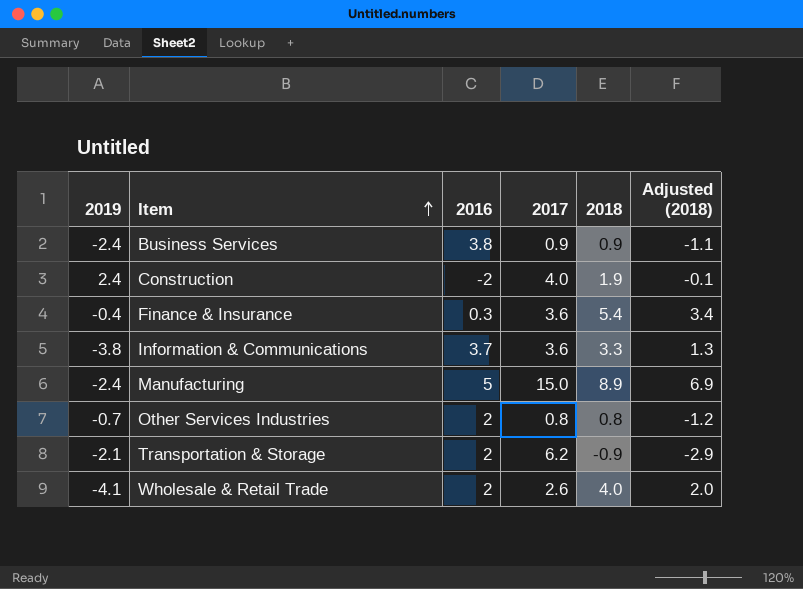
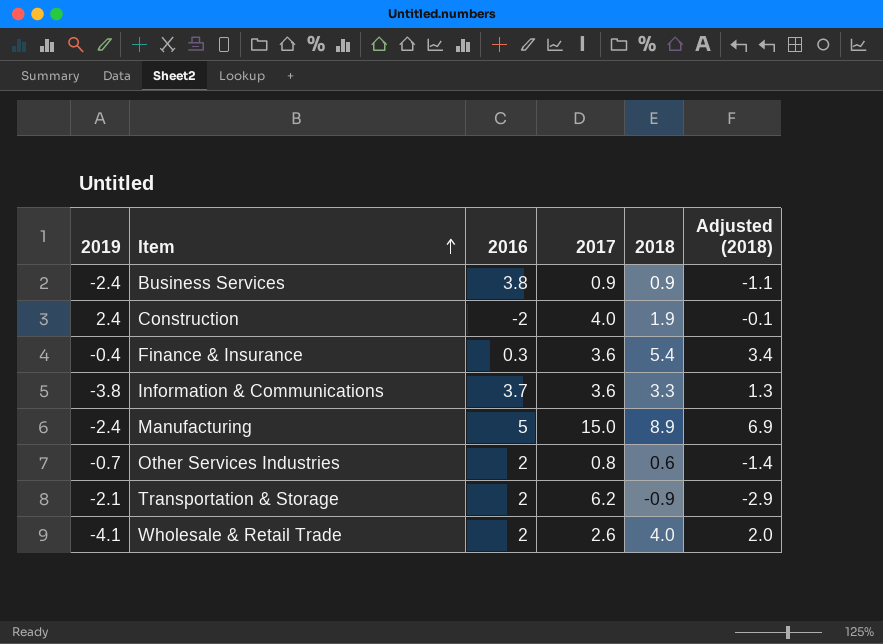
Other Services Industries | 2018: 0.8 -> 0.6
Other Services Industries | Adjusted (2018): -1.2 -> -1.4

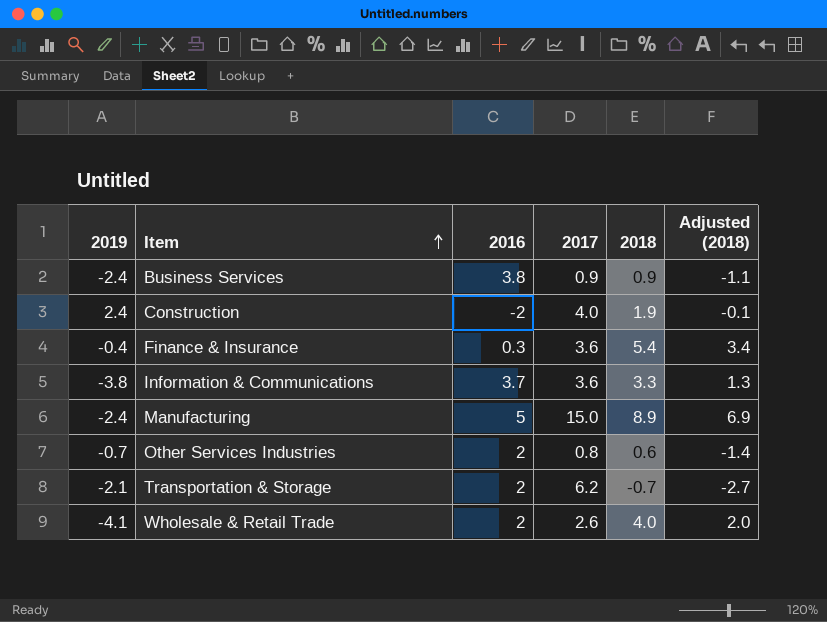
Transportation & Storage | 2018: -0.9 -> -0.7
Transportation & Storage | Adjusted (2018): -2.9 -> -2.7

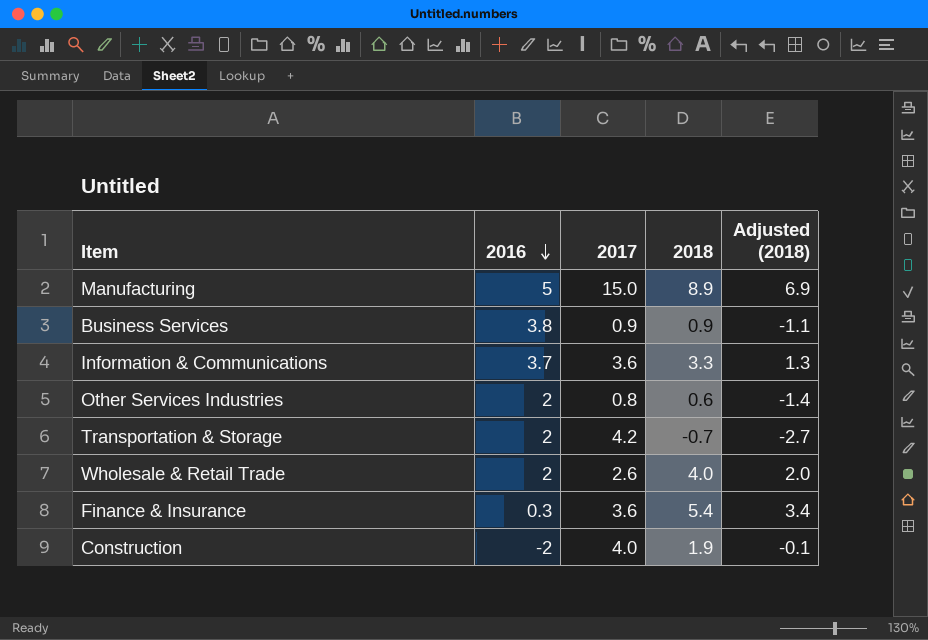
row order: Item ascending -> 2016 descending
column 2019 | position: 1 -> none
Transportation & Storage | 2017: 6.2 -> 4.2

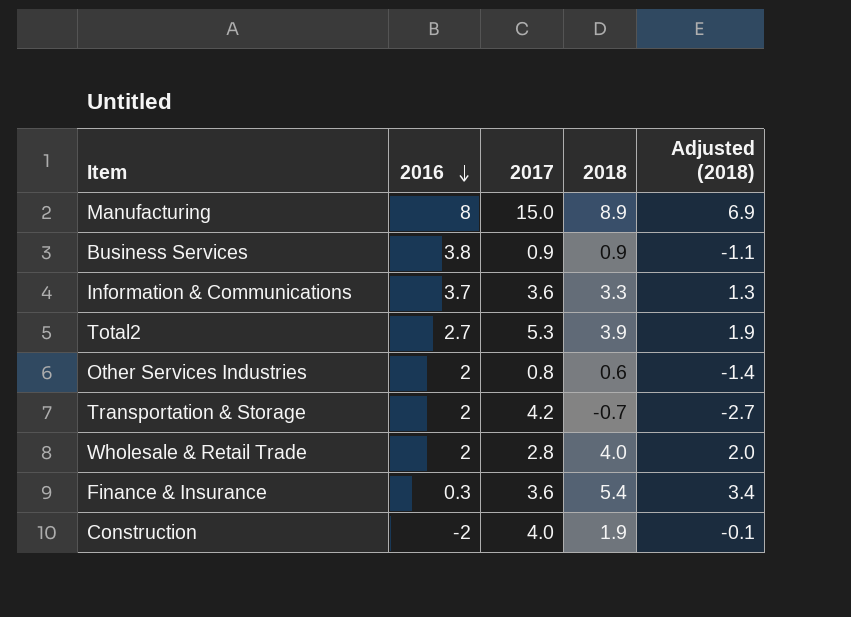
Manufacturing | 2016: 5 -> 8
row Total2: none -> 2.7 | 5.3 | 3.9 | 1.9
Wholesale & Retail Trade | 2017: 2.6 -> 2.8

